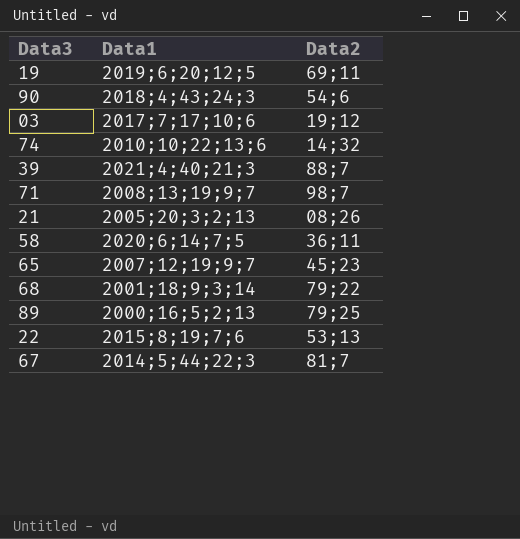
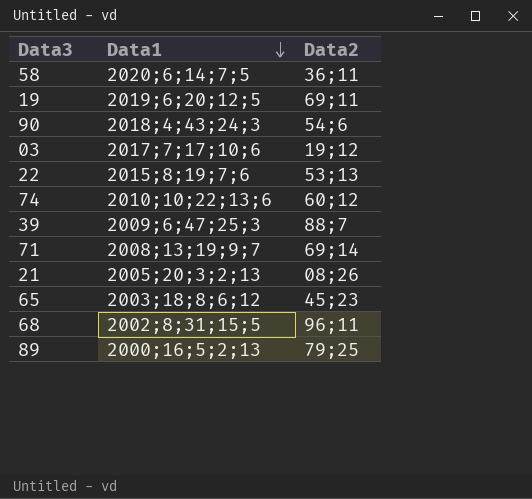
row order: none -> Data1 descending
row 67: 2014;5;44;22;3 | 81;7 -> none
74 | Data2: 14;32 -> 60;12
39 | Data1: 2021;4;40;21;3 -> 2009;6;47;25;3
71 | Data2: 98;7 -> 69;14
65 | Data1: 2007;12;19;9;7 -> 2003;18;8;6;12
68 | Data1: 2001;18;9;3;14 -> 2002;8;31;15;5
68 | Data2: 79;22 -> 96;11

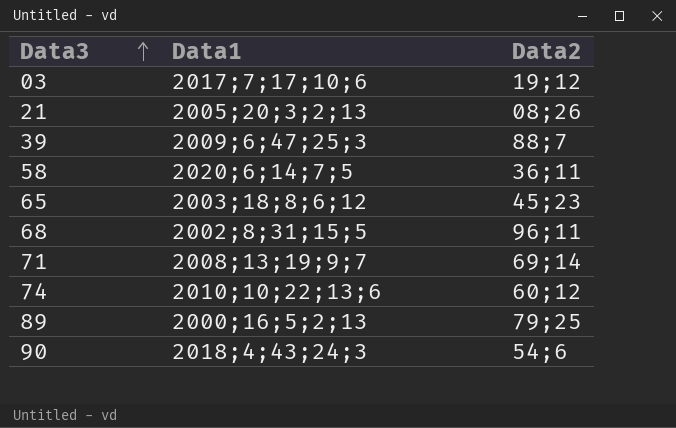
row order: Data1 descending -> Data3 ascending
row 19: 2019;6;20;12;5 | 69;11 -> none
row 22: 2015;8;19;7;6 | 53;13 -> none

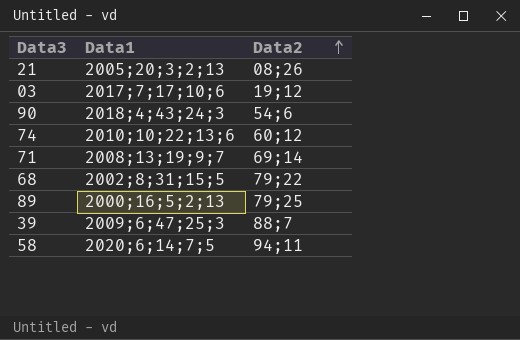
row order: Data3 ascending -> Data2 ascending
row 65: 2003;18;8;6;12 | 45;23 -> none
68 | Data2: 96;11 -> 79;22
58 | Data2: 36;11 -> 94;11

